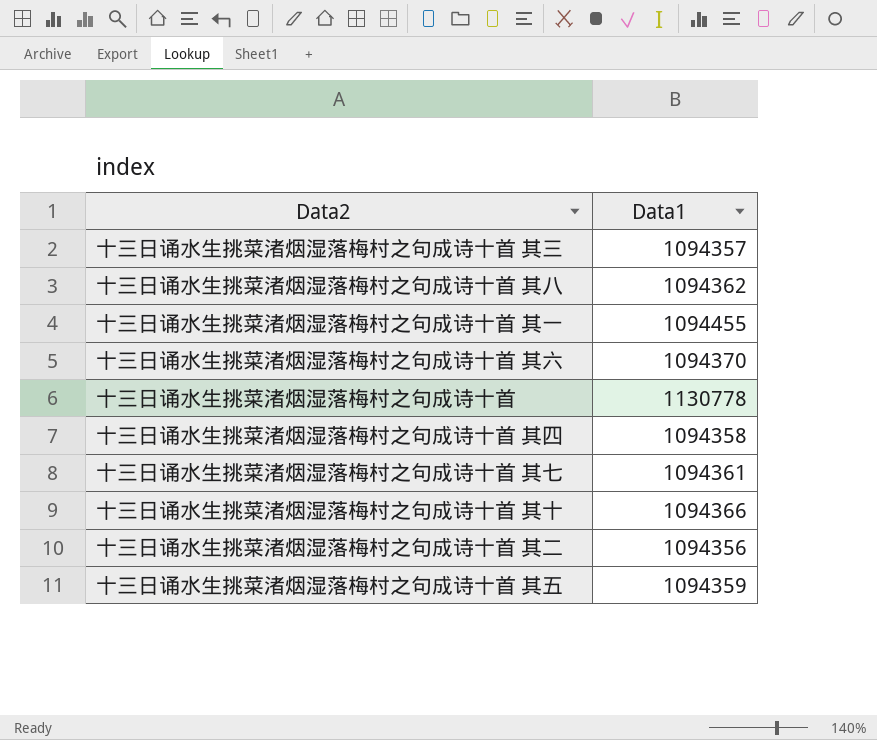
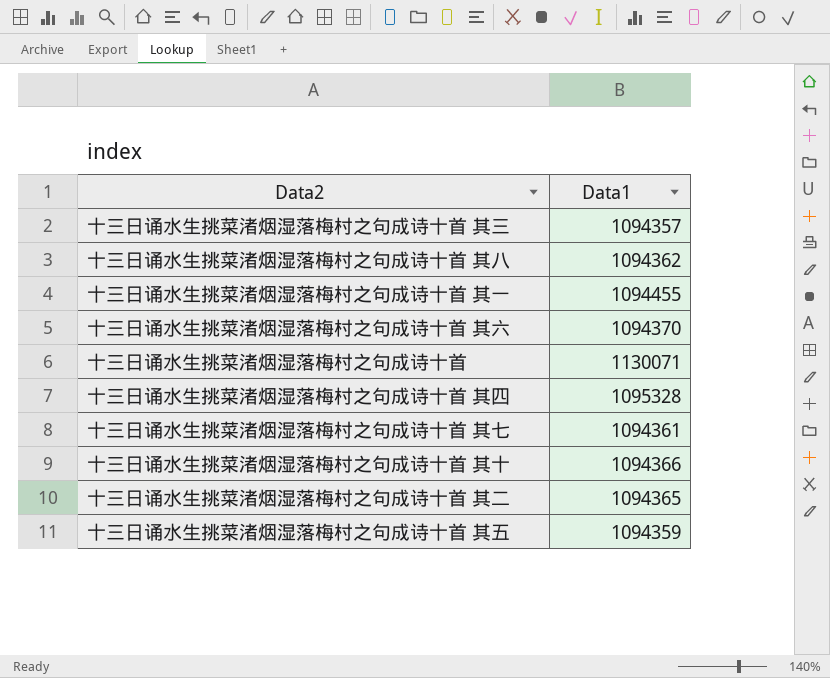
十三日诵水生挑菜渚烟湿落梅村之句成诗十首 | Data1: 1130778 -> 1130071
十三日诵水生挑菜渚烟湿落梅村之句成诗十首 其四 | Data1: 1094358 -> 1095328
十三日诵水生挑菜渚烟湿落梅村之句成诗十首 其二 | Data1: 1094356 -> 1094365

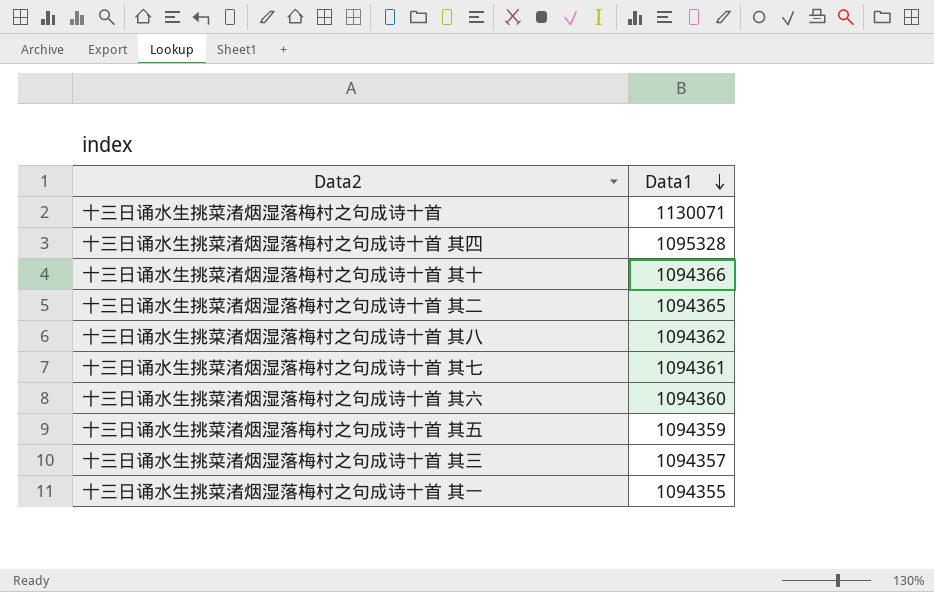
row order: none -> Data1 descending
十三日诵水生挑菜渚烟湿落梅村之句成诗十首 其六 | Data1: 1094370 -> 1094360
十三日诵水生挑菜渚烟湿落梅村之句成诗十首 其一 | Data1: 1094455 -> 1094355

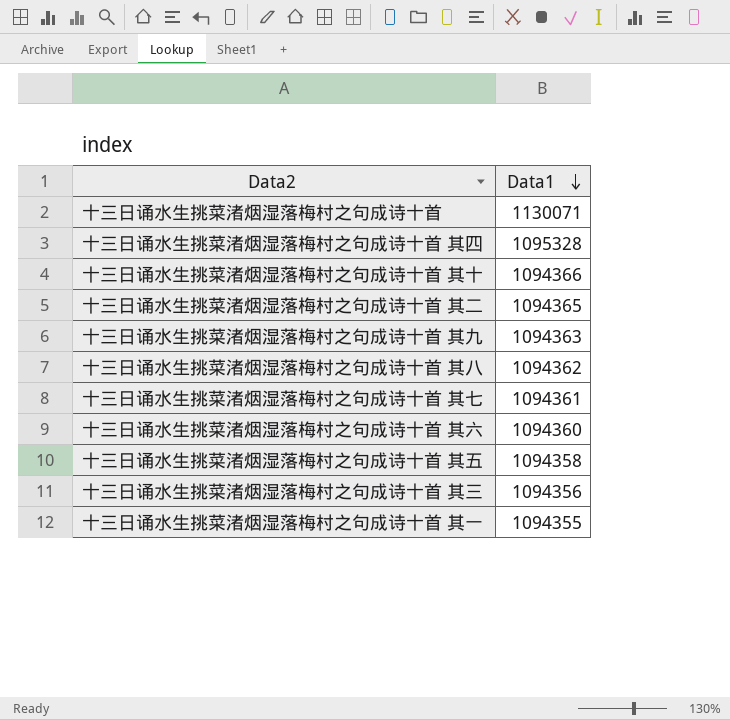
row 十三日诵水生挑菜渚烟湿落梅村之句成诗十首 其九: none -> 1094363
十三日诵水生挑菜渚烟湿落梅村之句成诗十首 其五 | Data1: 1094359 -> 1094358
十三日诵水生挑菜渚烟湿落梅村之句成诗十首 其三 | Data1: 1094357 -> 1094356

